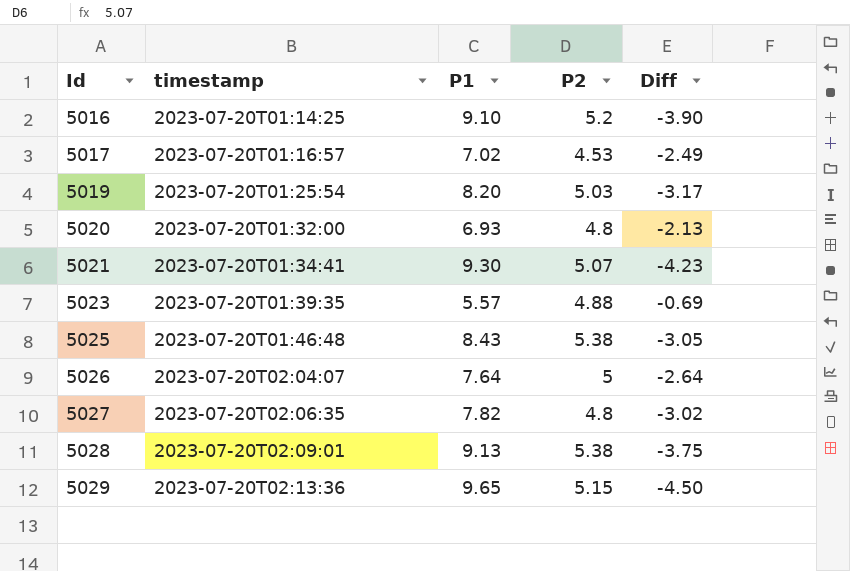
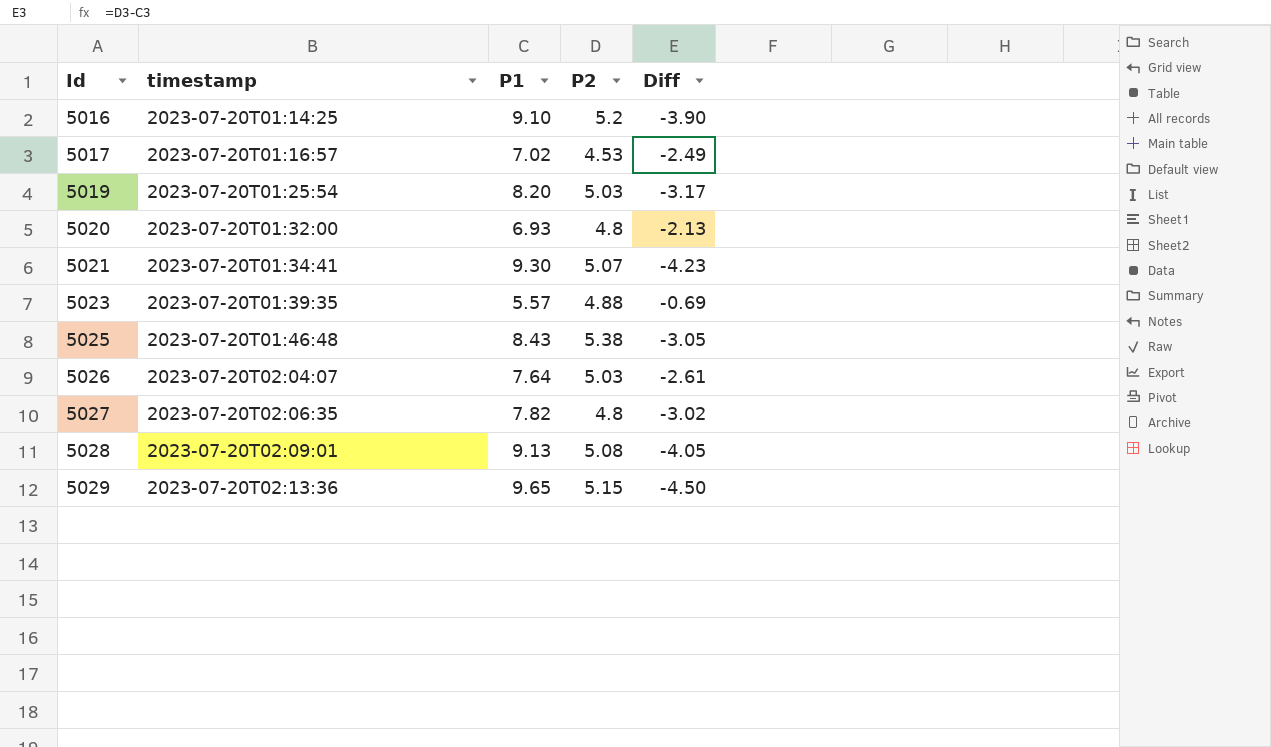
5026 | P2: 5 -> 5.03
5026 | Diff: -2.64 -> -2.61
5028 | P2: 5.38 -> 5.08
5028 | Diff: -3.75 -> -4.05

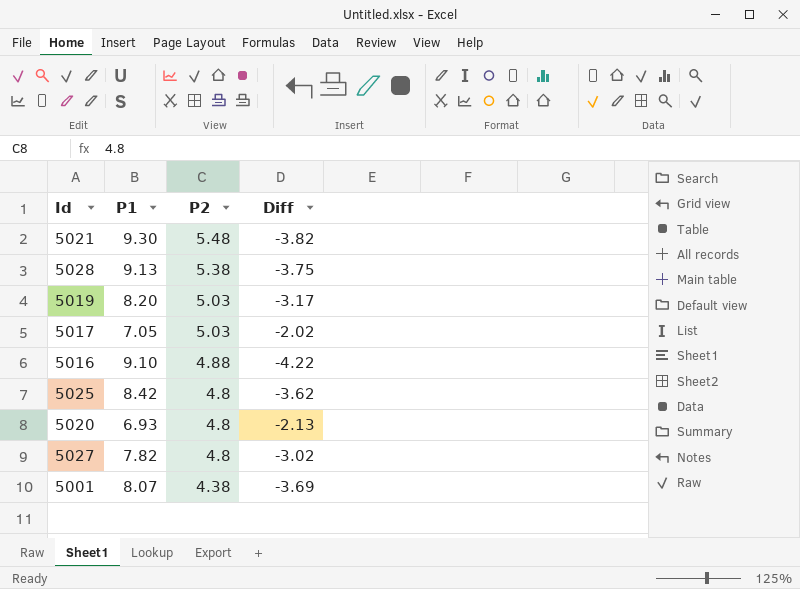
row order: Id ascending -> P2 descending
column timestamp | position: 2 -> none
row 5023: 2023-07-20T01:39:35 | 5.57 | 4.88 | -0.69 -> none
row 5026: 2023-07-20T02:04:07 | 7.64 | 5.03 | -2.61 -> none
row 5029: 2023-07-20T02:13:36 | 9.65 | 5.15 | -4.50 -> none
5021 | P2: 5.07 -> 5.48
5021 | Diff: -4.23 -> -3.82
5028 | P2: 5.08 -> 5.38
5028 | Diff: -4.05 -> -3.75
5017 | P1: 7.02 -> 7.05
5017 | P2: 4.53 -> 5.03
5017 | Diff: -2.49 -> -2.02
5016 | P2: 5.2 -> 4.88
5016 | Diff: -3.90 -> -4.22
5025 | P1: 8.43 -> 8.42
5025 | P2: 5.38 -> 4.8
5025 | Diff: -3.05 -> -3.62
row 5001: none -> 8.07 | 4.38 | -3.69

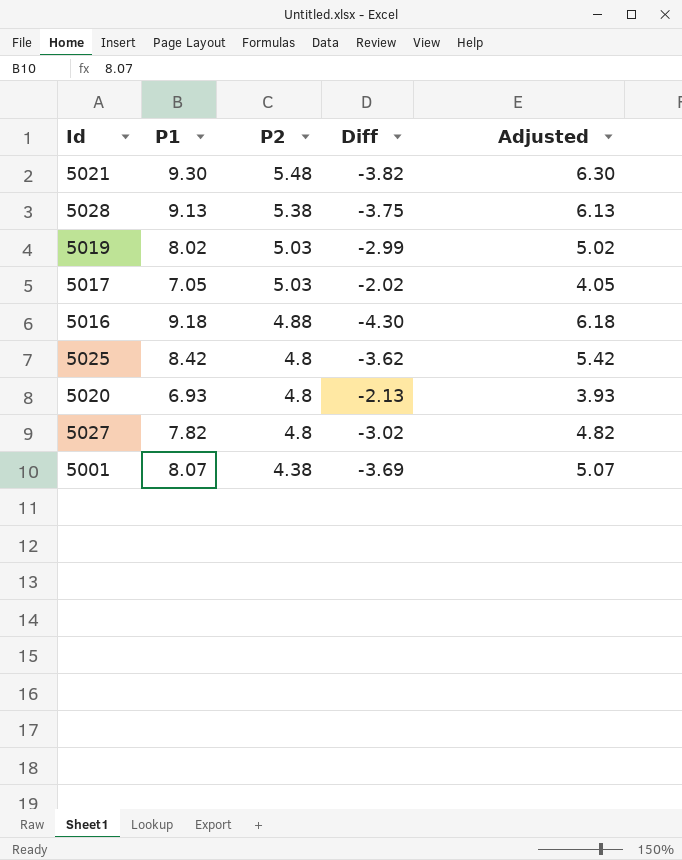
column Adjusted | formula: none -> [P1] - 3
5019 | P1: 8.20 -> 8.02
5019 | Diff: -3.17 -> -2.99
5016 | P1: 9.10 -> 9.18
5016 | Diff: -4.22 -> -4.30

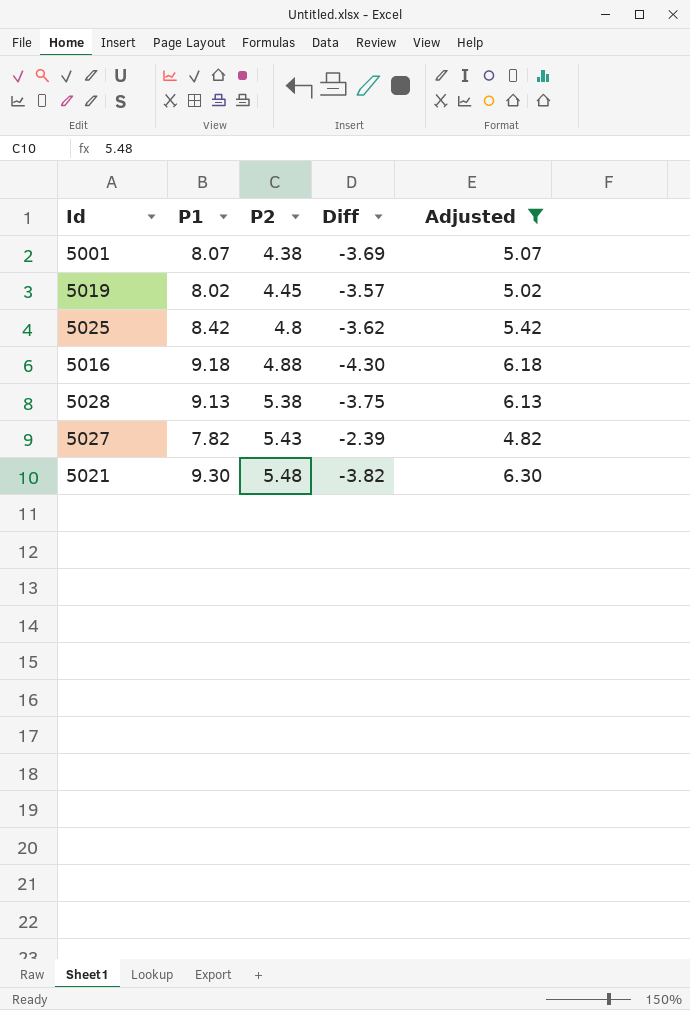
filter: none -> Adjusted >= 4.82
row order: P2 descending -> P2 ascending
5019 | P2: 5.03 -> 4.45
5019 | Diff: -2.99 -> -3.57
5027 | P2: 4.8 -> 5.43
5027 | Diff: -3.02 -> -2.39

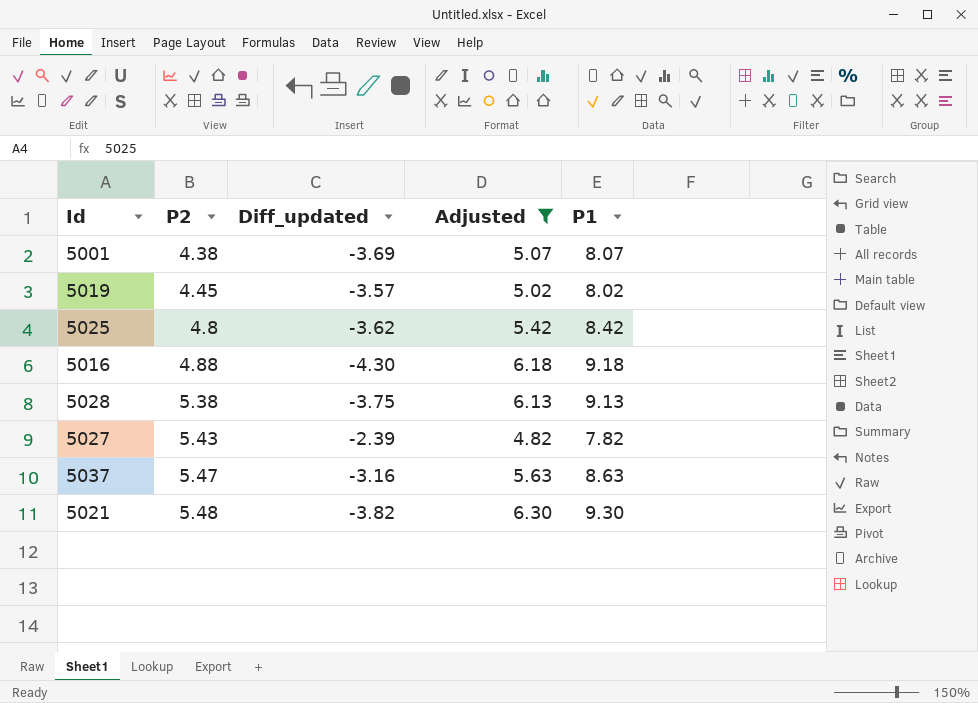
column name: Diff -> Diff_updated
column P1 | position: 2 -> 5
row 5037: none -> 5.47 | -3.16 | 5.63 | 8.63

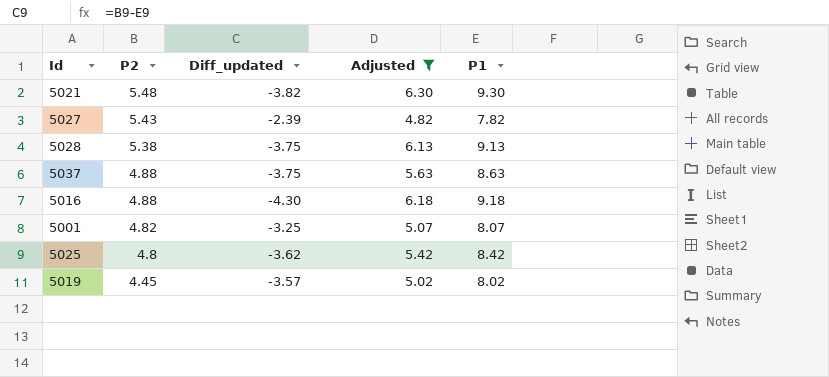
row order: P2 ascending -> P2 descending
5037 | P2: 5.47 -> 4.88
5037 | Diff_updated: -3.16 -> -3.75
5001 | P2: 4.38 -> 4.82
5001 | Diff_updated: -3.69 -> -3.25

